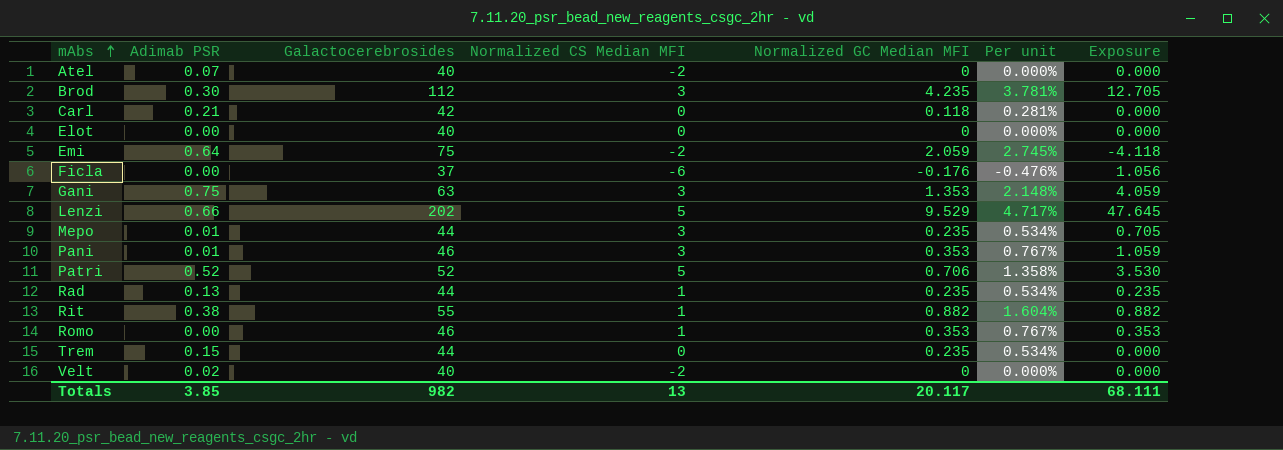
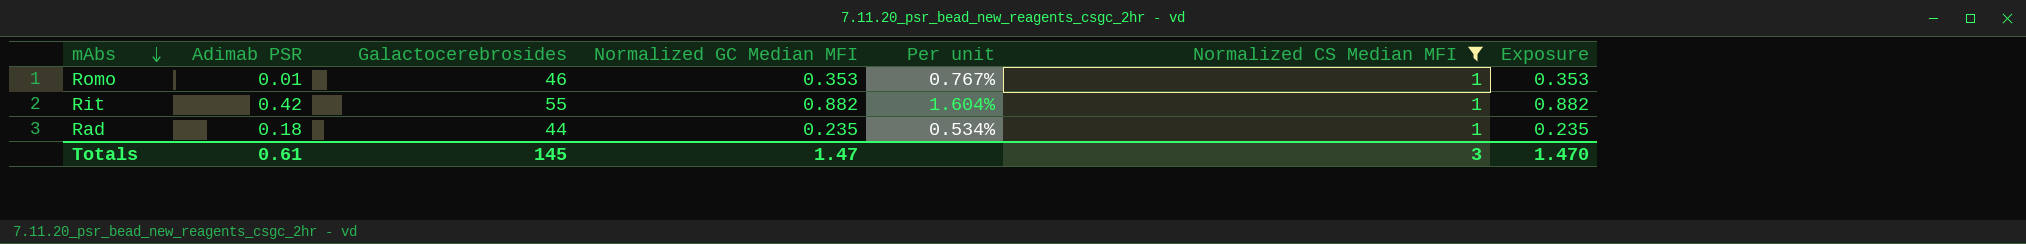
filter: none -> Normalized CS Median MFI = 1
row order: mAbs ascending -> mAbs descending
column Normalized CS Median MFI | position: 4 -> 6
Romo | Adimab PSR: 0.00 -> 0.01
Rit | Adimab PSR: 0.38 -> 0.42
Rad | Adimab PSR: 0.13 -> 0.18
Totals | Adimab PSR: 3.85 -> 0.61
Totals | Galactocerebrosides: 982 -> 145
Totals | Normalized GC Median MFI: 20.117 -> 1.47
Totals | Normalized CS Median MFI: 13 -> 3
Totals | Exposure: 68.111 -> 1.470

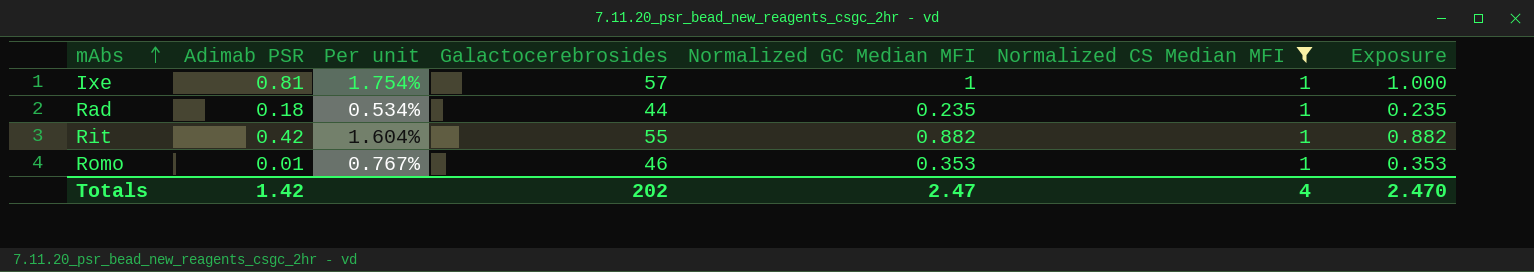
row order: mAbs descending -> mAbs ascending
column Per unit | position: 5 -> 3
row Ixe: none -> 0.81 | 1.754% | 57 | 1 | 1 | 1.000
Totals | Adimab PSR: 0.61 -> 1.42
Totals | Galactocerebrosides: 145 -> 202
Totals | Normalized GC Median MFI: 1.47 -> 2.47
Totals | Normalized CS Median MFI: 3 -> 4
Totals | Exposure: 1.470 -> 2.470

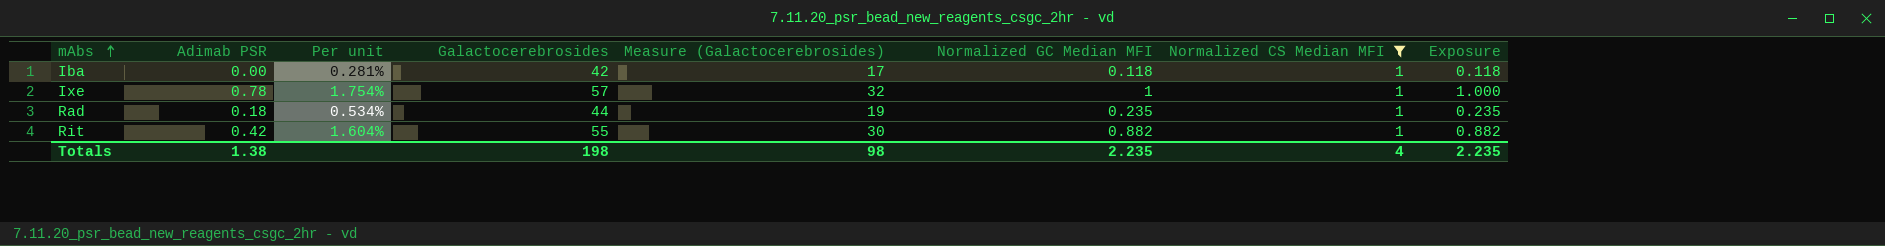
column Measure (Galactocerebrosides) | formula: none -> [Galactocerebrosides] - 25
row Romo: 0.01 | 0.767% | 46 | 0.353 | 1 | 0.353 -> none
row Iba: none -> 0.00 | 0.281% | 42 | 17 | 0.118 | 1 | 0.118
Ixe | Adimab PSR: 0.81 -> 0.78
Totals | Adimab PSR: 1.42 -> 1.38
Totals | Galactocerebrosides: 202 -> 198
Totals | Normalized GC Median MFI: 2.47 -> 2.235
Totals | Exposure: 2.470 -> 2.235

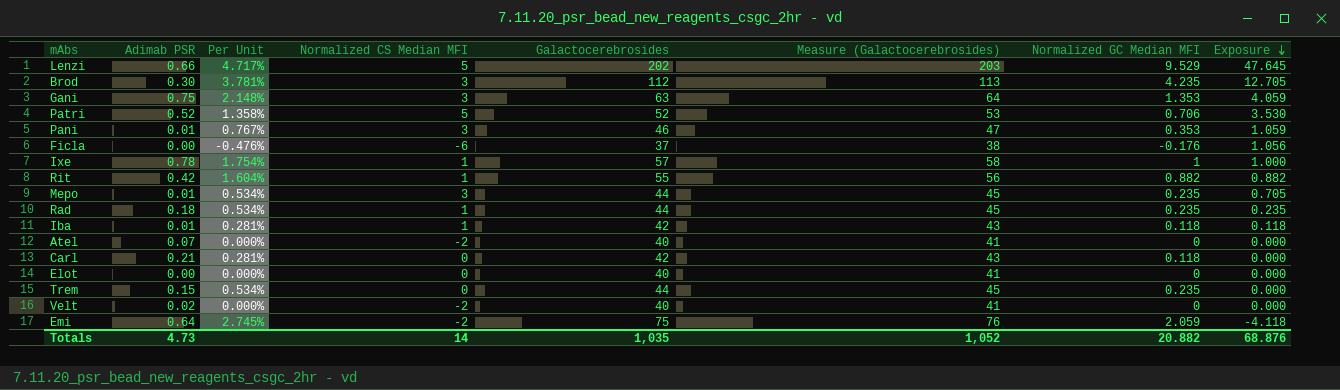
filter: Normalized CS Median MFI = 1 -> none
row order: mAbs ascending -> Exposure descending
column name: Per unit -> Per Unit
column Normalized CS Median MFI | position: 7 -> 4
column Measure (Galactocerebrosides) | formula: [Galactocerebrosides] - 25 -> [Galactocerebrosides] + 1
Iba | Adimab PSR: 0.00 -> 0.01
Totals | Adimab PSR: 1.38 -> 4.73
Totals | Normalized CS Median MFI: 4 -> 14
Totals | Galactocerebrosides: 198 -> 1,035
Totals | Measure (Galactocerebrosides): 98 -> 1,052
Totals | Normalized GC Median MFI: 2.235 -> 20.882
Totals | Exposure: 2.235 -> 68.876

